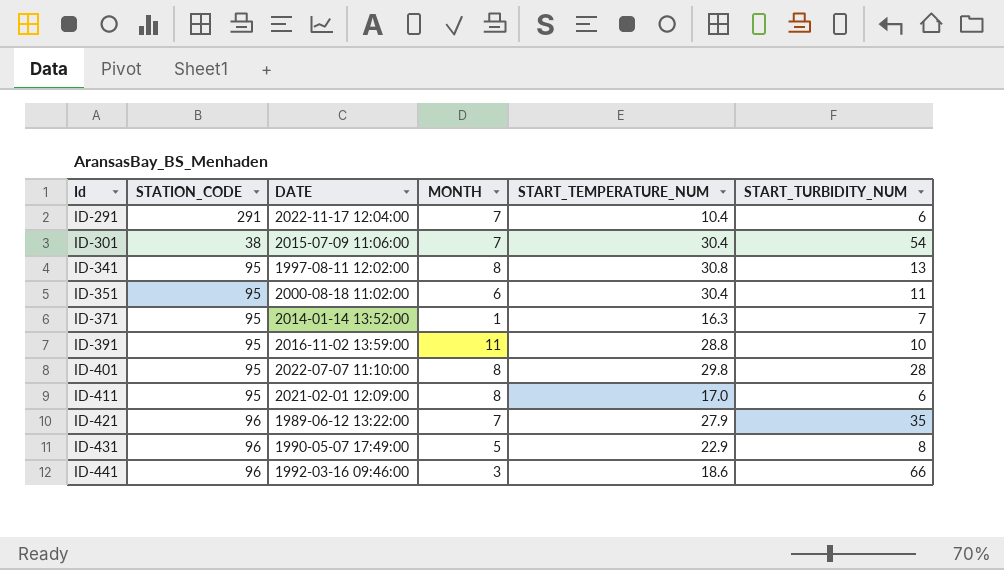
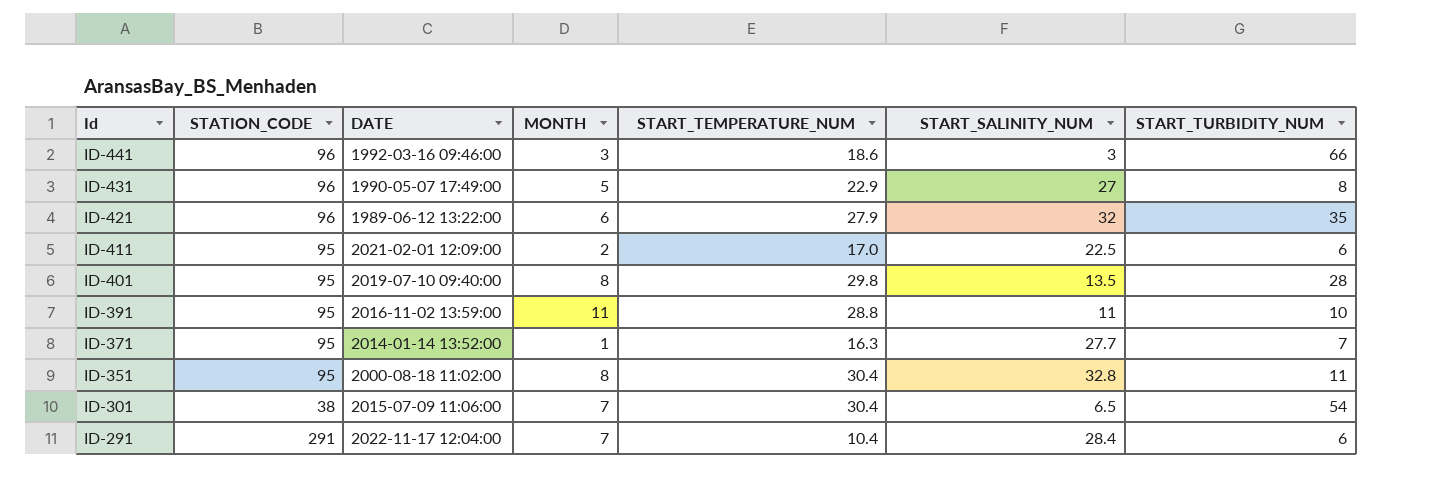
row order: Id ascending -> Id descending
column START_SALINITY_NUM | position: none -> 6
row ID-341: 95 | 1997-08-11 12:02:00 | 8 | 30.8 | 13 -> none
ID-421 | MONTH: 7 -> 6
ID-411 | MONTH: 8 -> 2
ID-401 | DATE: 2022-07-07 11:10:00 -> 2019-07-10 09:40:00
ID-351 | MONTH: 6 -> 8

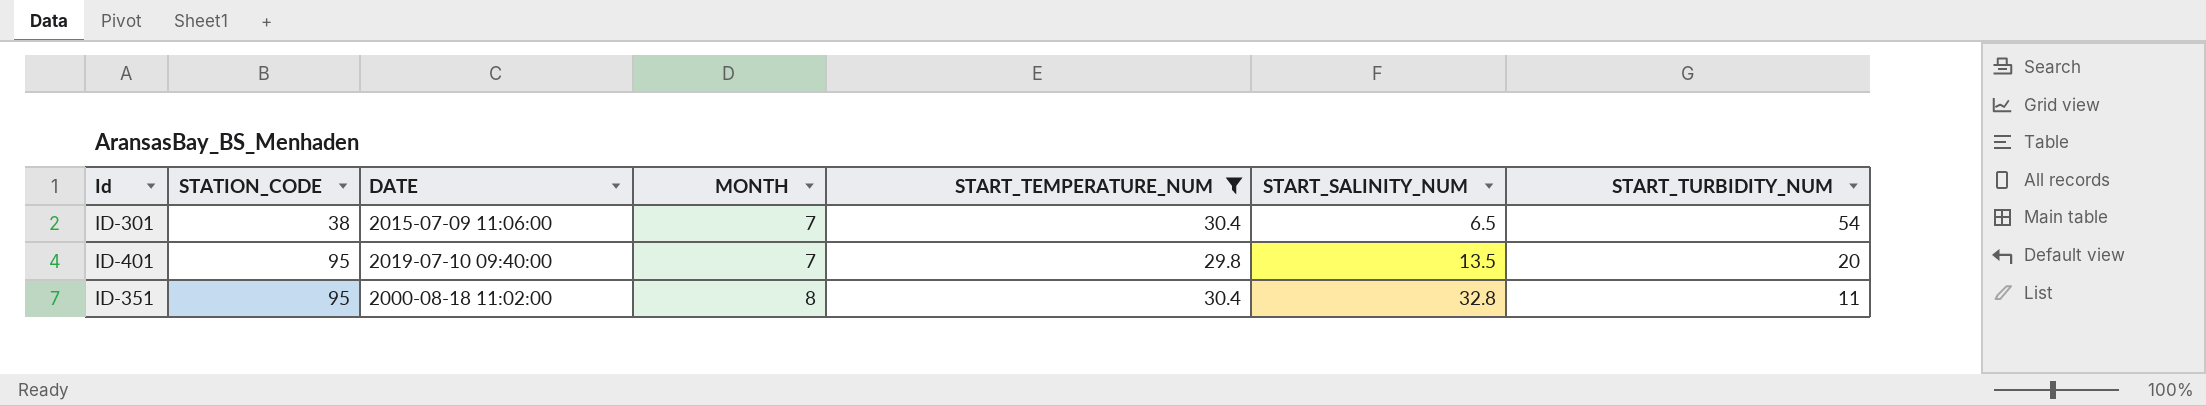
filter: none -> START_TEMPERATURE_NUM >= 29.8
row order: Id descending -> STATION_CODE ascending
ID-401 | MONTH: 8 -> 7
ID-401 | START_TURBIDITY_NUM: 28 -> 20

